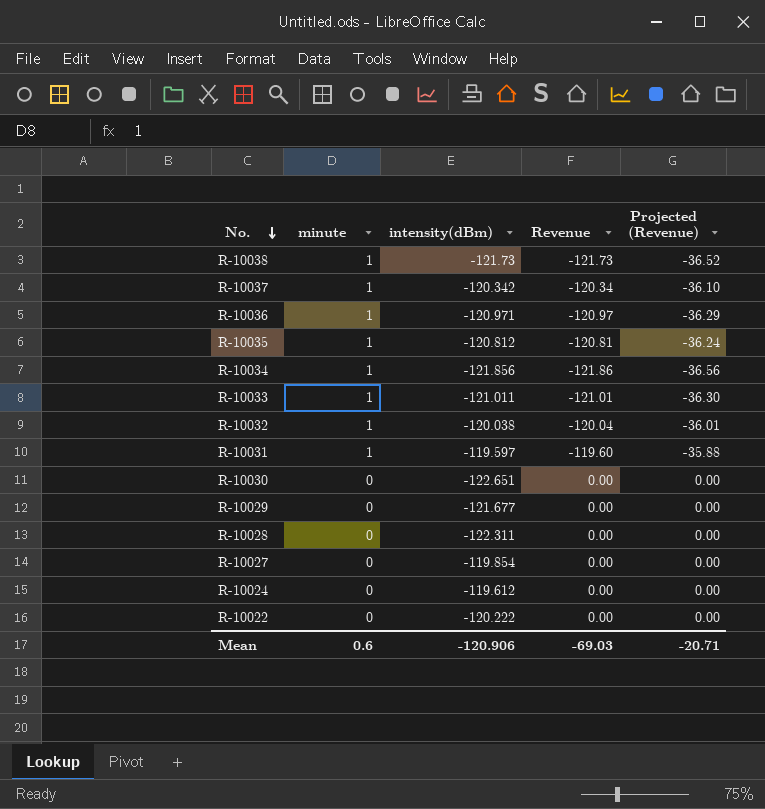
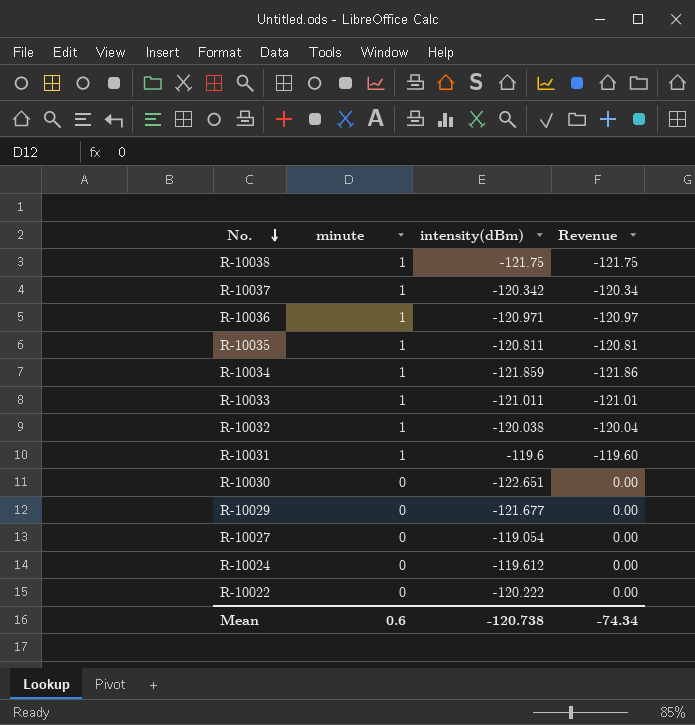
column Projected (Revenue) | formula: [Revenue] * 0.3 -> none
row R-10028: 0 | -122.311 | 0.00 | 0.00 -> none
R-10038 | intensity(dBm): -121.73 -> -121.75
R-10038 | Revenue: -121.73 -> -121.75
R-10035 | intensity(dBm): -120.812 -> -120.811
R-10034 | intensity(dBm): -121.856 -> -121.859
R-10031 | intensity(dBm): -119.597 -> -119.6
R-10027 | intensity(dBm): -119.854 -> -119.054
Mean | intensity(dBm): -120.906 -> -120.738
Mean | Revenue: -69.03 -> -74.34

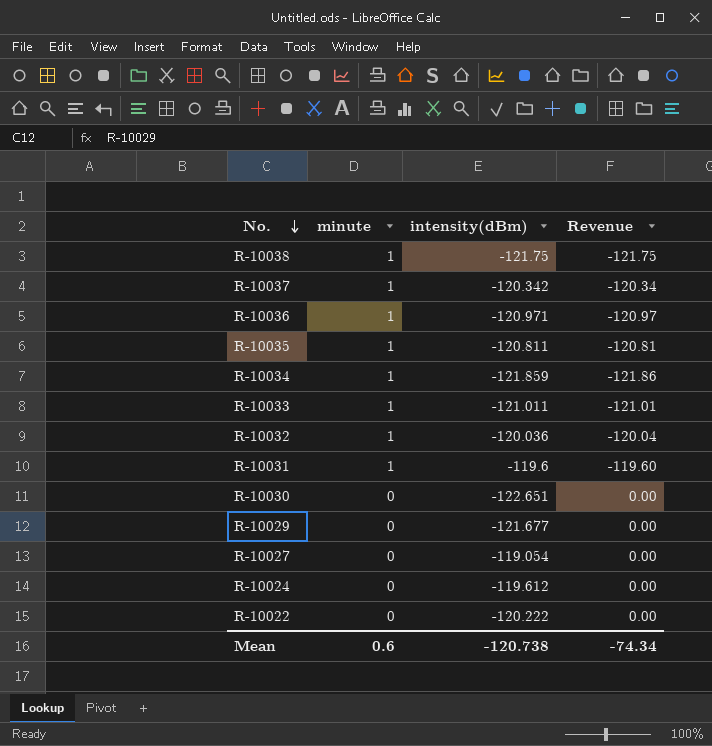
R-10032 | intensity(dBm): -120.038 -> -120.036

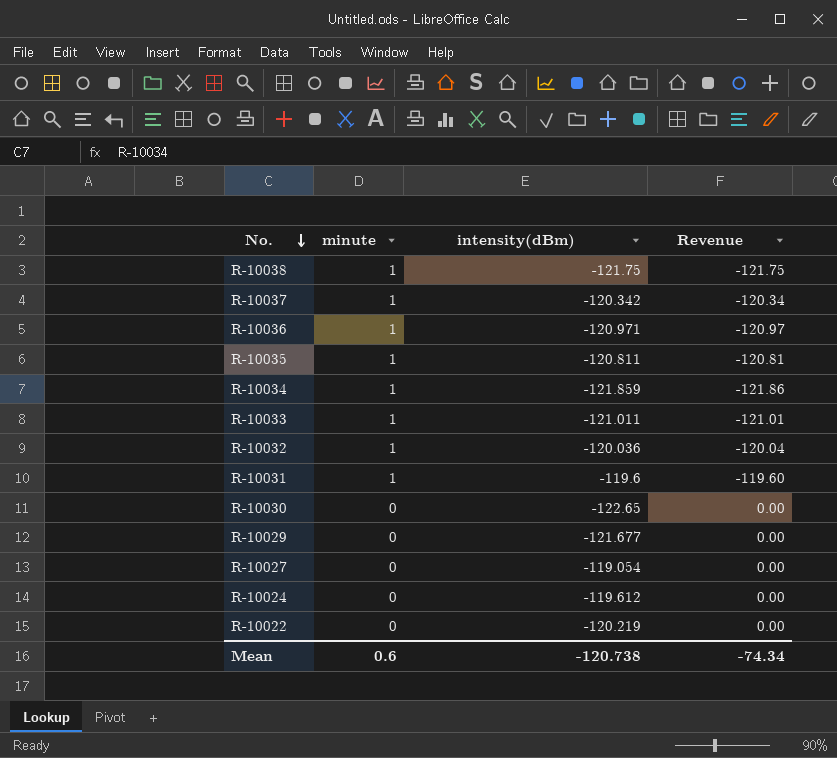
R-10030 | intensity(dBm): -122.651 -> -122.65
R-10022 | intensity(dBm): -120.222 -> -120.219

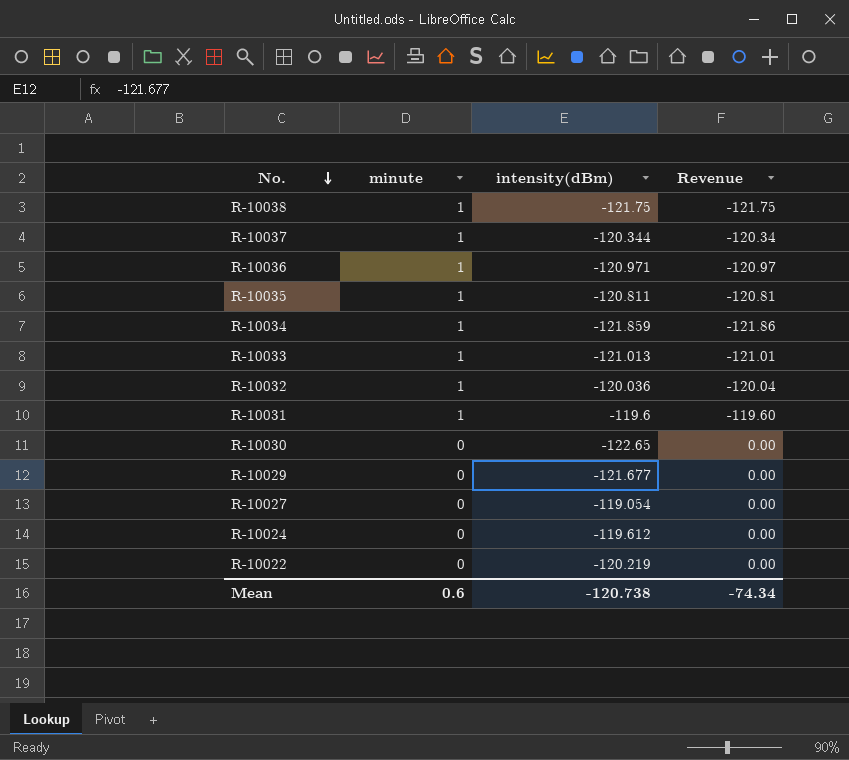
R-10037 | intensity(dBm): -120.342 -> -120.344
R-10033 | intensity(dBm): -121.011 -> -121.013

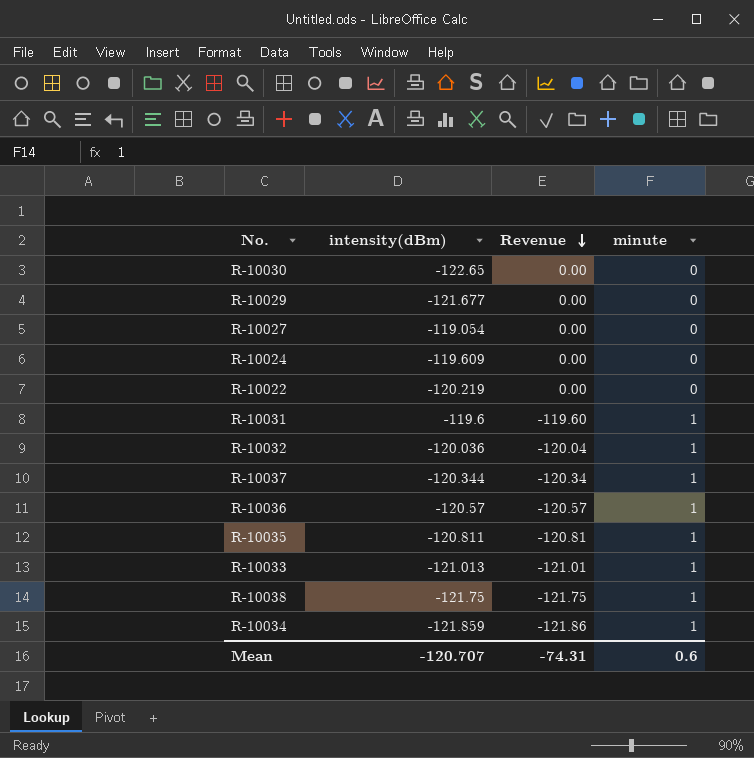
row order: No. descending -> Revenue descending
column minute | position: 2 -> 4
R-10024 | intensity(dBm): -119.612 -> -119.609
R-10036 | intensity(dBm): -120.971 -> -120.57
R-10036 | Revenue: -120.97 -> -120.57
Mean | intensity(dBm): -120.738 -> -120.707
Mean | Revenue: -74.34 -> -74.31

